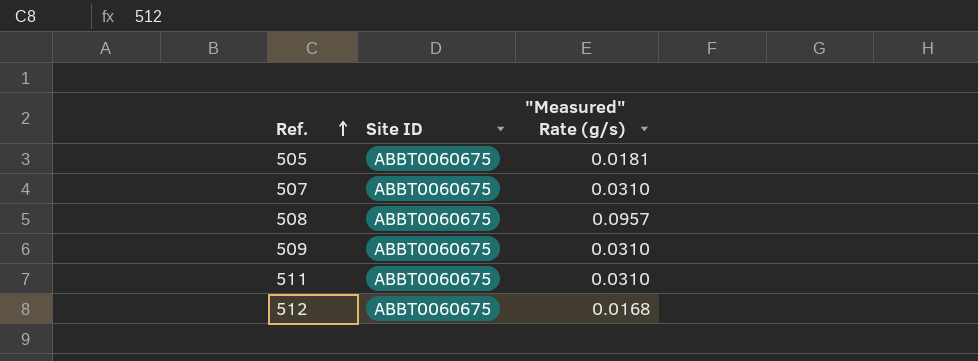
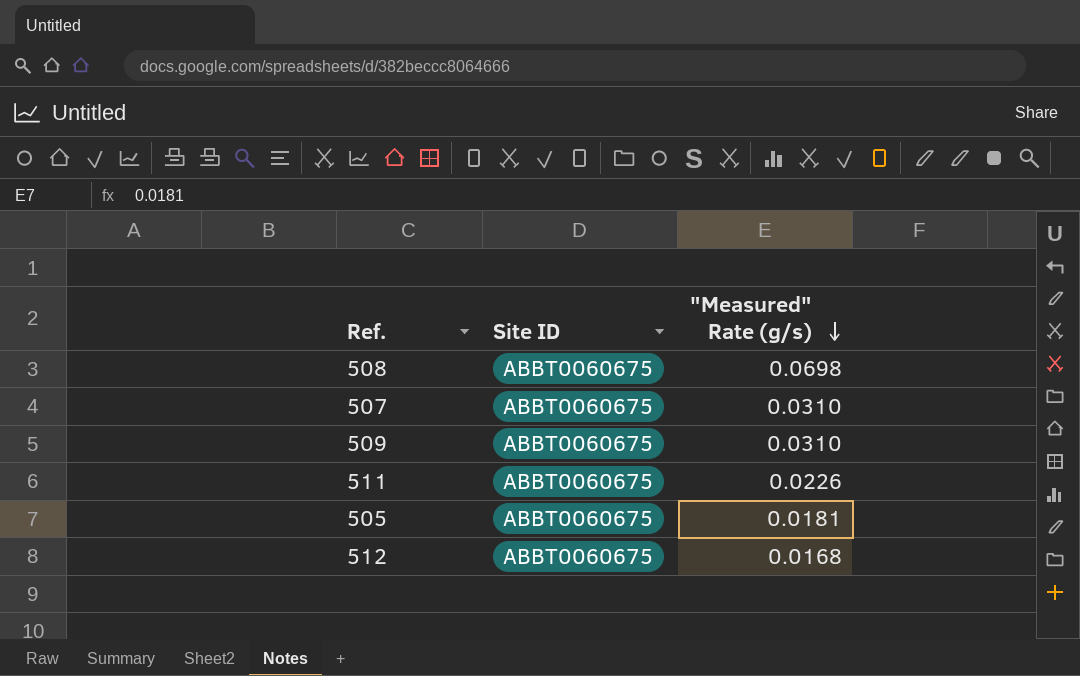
row order: Ref. ascending -> "Measured" Rate (g/s) descending
508 | "Measured" Rate (g/s): 0.0957 -> 0.0698
511 | "Measured" Rate (g/s): 0.0310 -> 0.0226

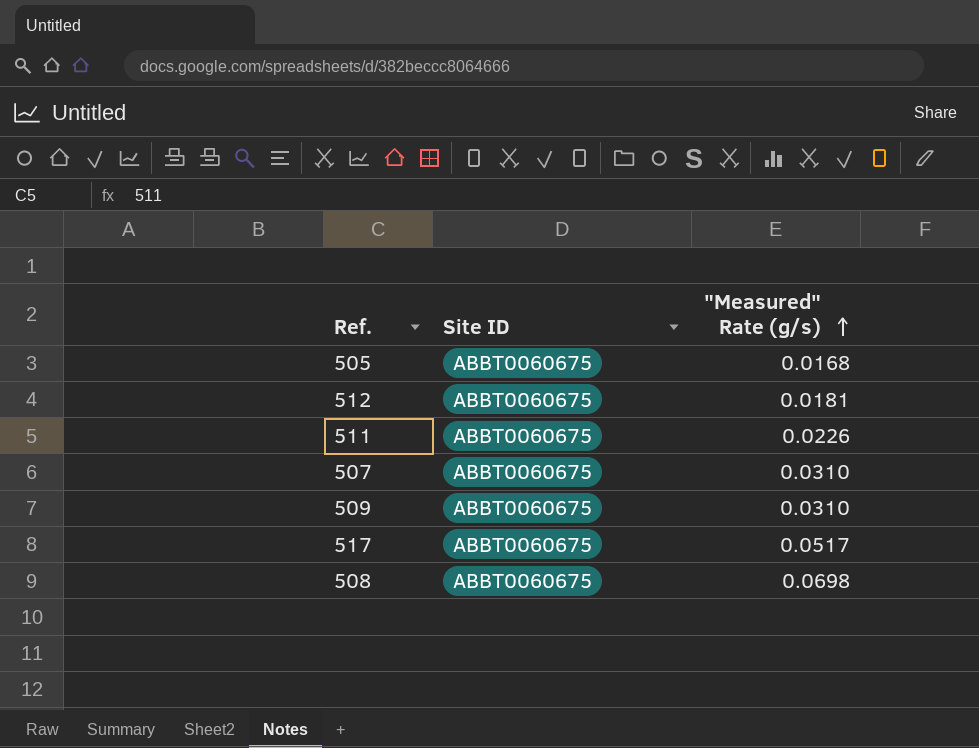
row order: "Measured" Rate (g/s) descending -> "Measured" Rate (g/s) ascending
505 | "Measured" Rate (g/s): 0.0181 -> 0.0168
512 | "Measured" Rate (g/s): 0.0168 -> 0.0181
row 517: none -> ABBT0060675 | 0.0517

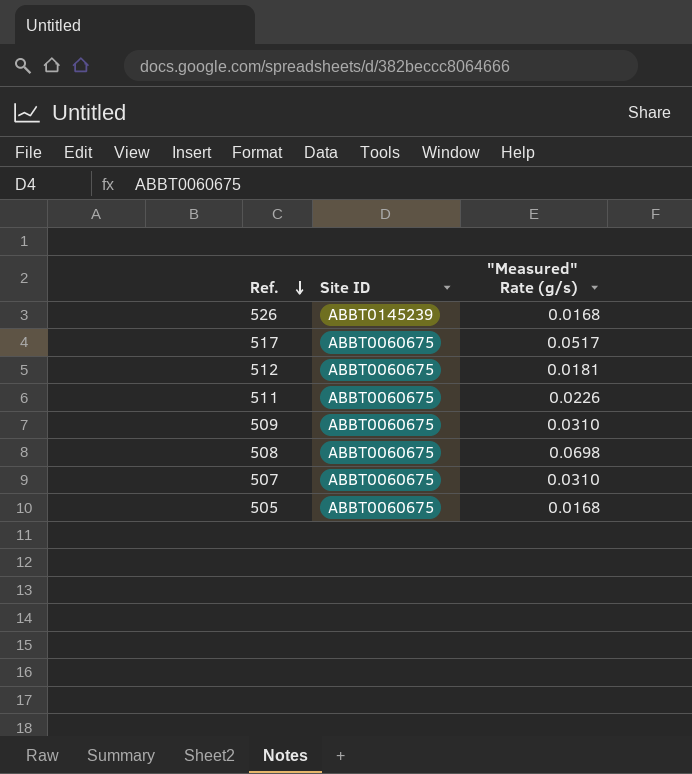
row order: "Measured" Rate (g/s) ascending -> Ref. descending
row 526: none -> ABBT0145239 | 0.0168

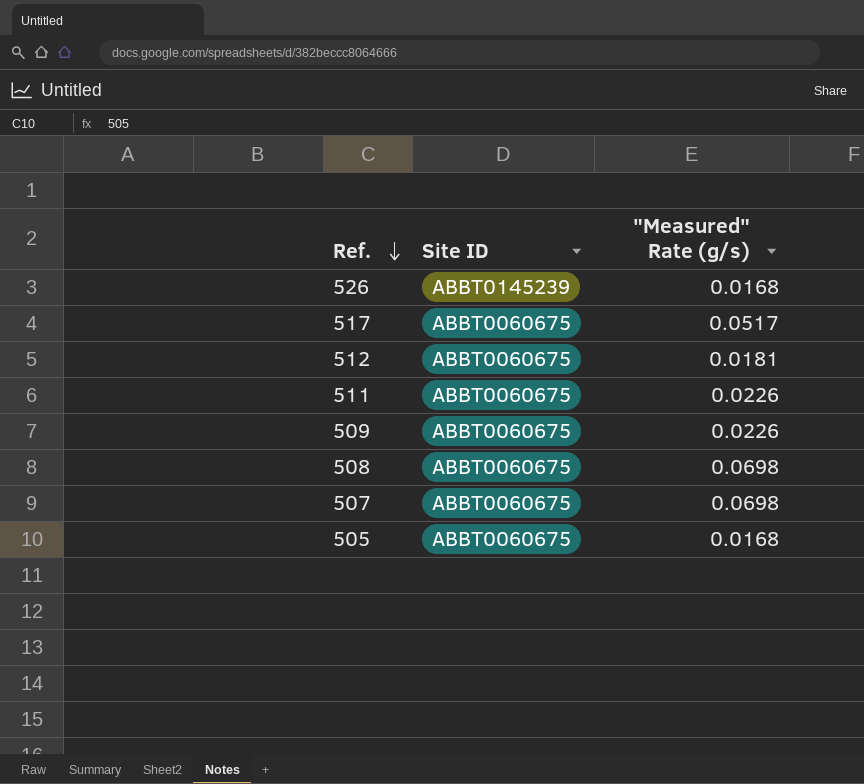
509 | "Measured" Rate (g/s): 0.0310 -> 0.0226
507 | "Measured" Rate (g/s): 0.0310 -> 0.0698

